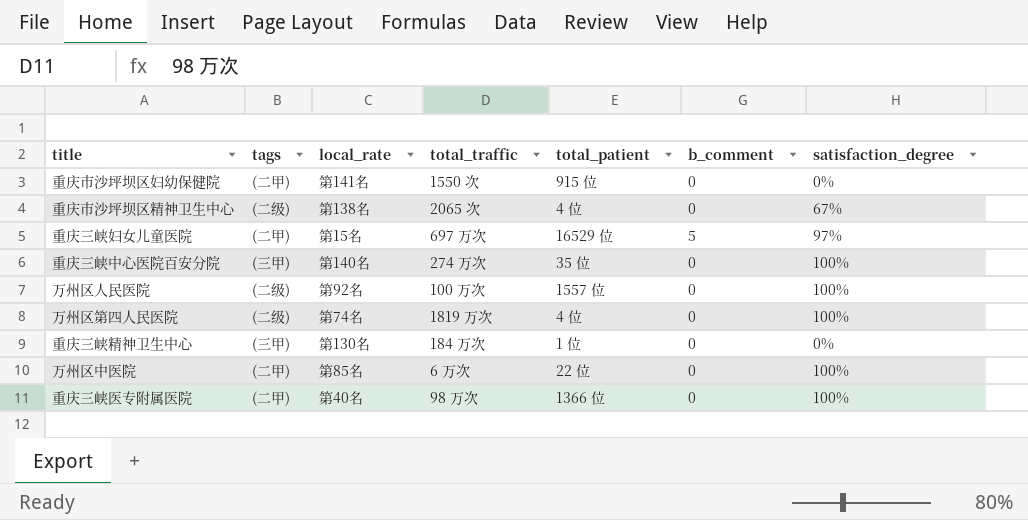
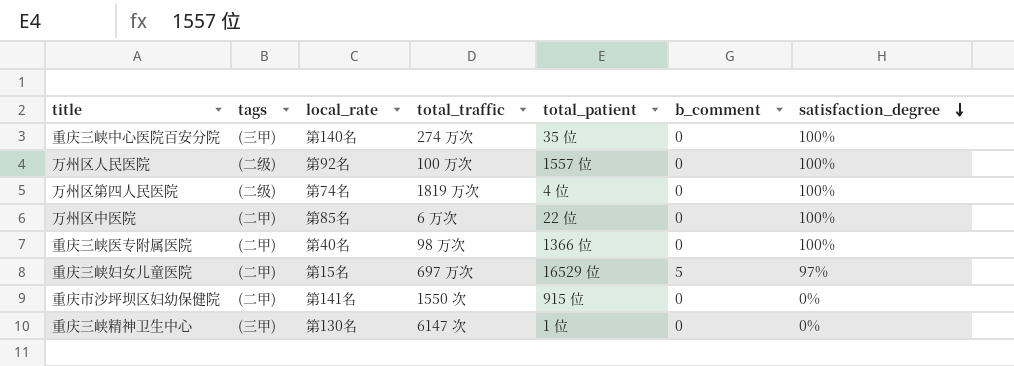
row order: none -> satisfaction_degree descending
row 重庆市沙坪坝区精神卫生中心: (二级) | 第138名 | 2065 次 | 4 位 | 0 | 67% -> none
重庆三峡精神卫生中心 | total_traffic: 184 万次 -> 6147 次

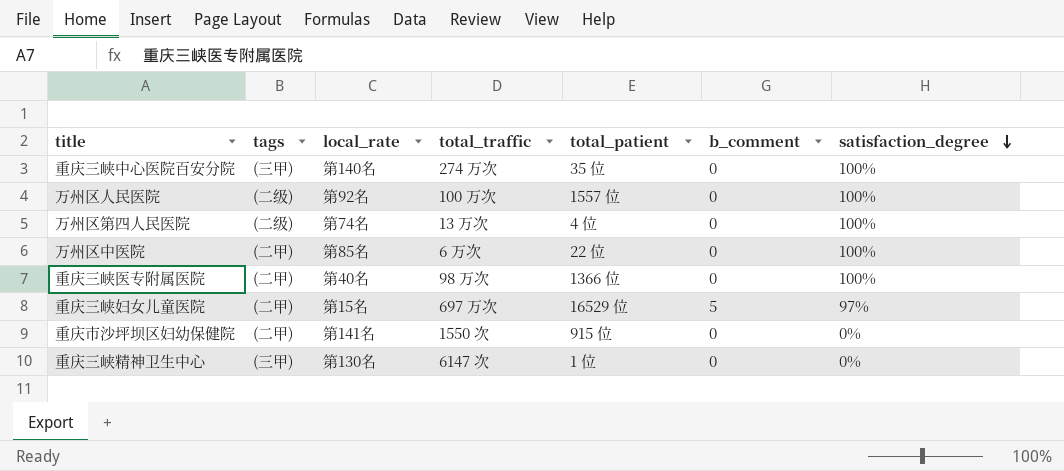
万州区第四人民医院 | total_traffic: 1819 万次 -> 13 万次

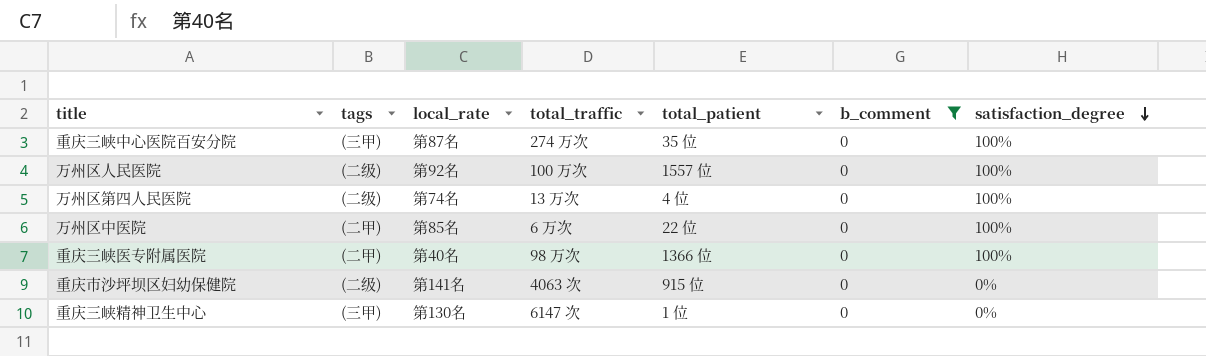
filter: none -> b_comment = 0
重庆三峡中心医院百安分院 | local_rate: 第140名 -> 第87名
重庆市沙坪坝区妇幼保健院 | tags: (二甲) -> (二级)
重庆市沙坪坝区妇幼保健院 | total_traffic: 1550 次 -> 4063 次

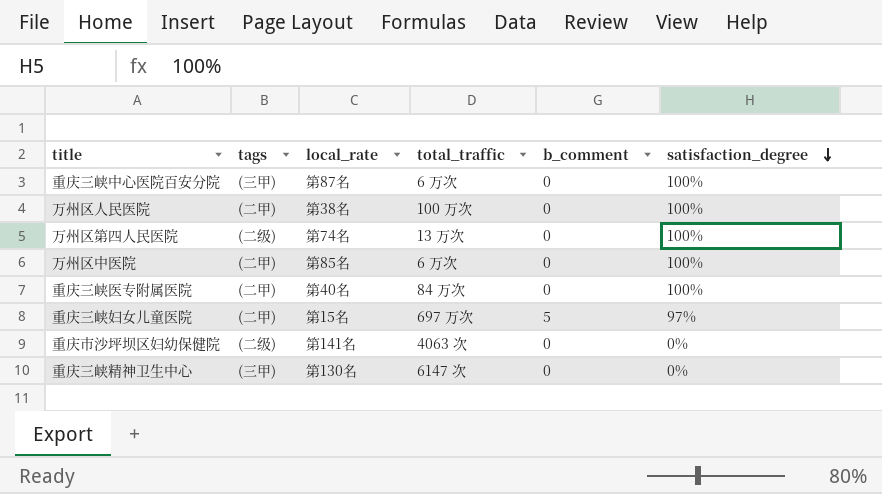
filter: b_comment = 0 -> none
column total_patient | position: 5 -> none
重庆三峡中心医院百安分院 | total_traffic: 274 万次 -> 6 万次
万州区人民医院 | tags: (二级) -> (二甲)
万州区人民医院 | local_rate: 第92名 -> 第38名
重庆三峡医专附属医院 | total_traffic: 98 万次 -> 84 万次

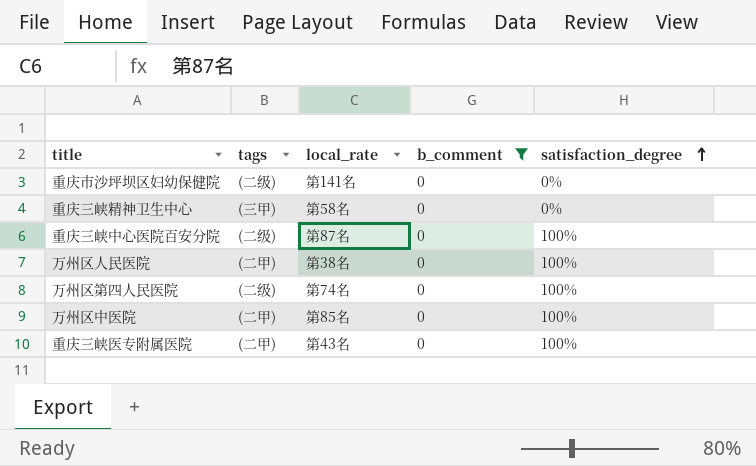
filter: none -> b_comment = 0
row order: satisfaction_degree descending -> satisfaction_degree ascending
column total_traffic | position: 4 -> none
重庆三峡精神卫生中心 | local_rate: 第130名 -> 第58名
重庆三峡中心医院百安分院 | tags: (三甲) -> (二级)
重庆三峡医专附属医院 | local_rate: 第40名 -> 第43名

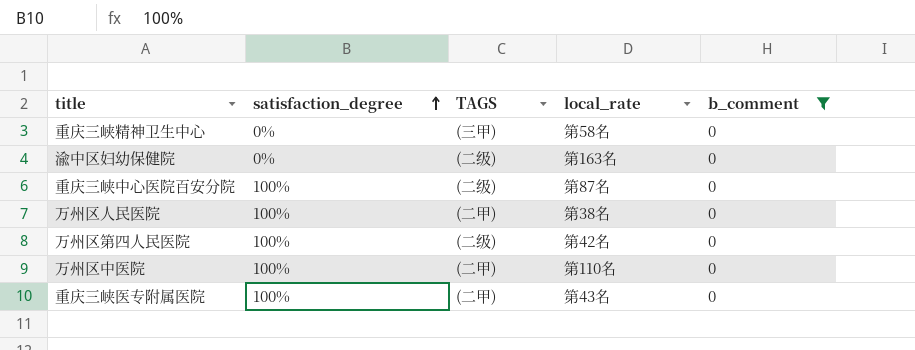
column satisfaction_degree | position: 5 -> 2
column name: tags -> TAGS
row 重庆市沙坪坝区妇幼保健院: (二级) | 第141名 | 0 | 0% -> none
row 渝中区妇幼保健院: none -> 0% | (二级) | 第163名 | 0
万州区第四人民医院 | local_rate: 第74名 -> 第42名
万州区中医院 | local_rate: 第85名 -> 第110名

